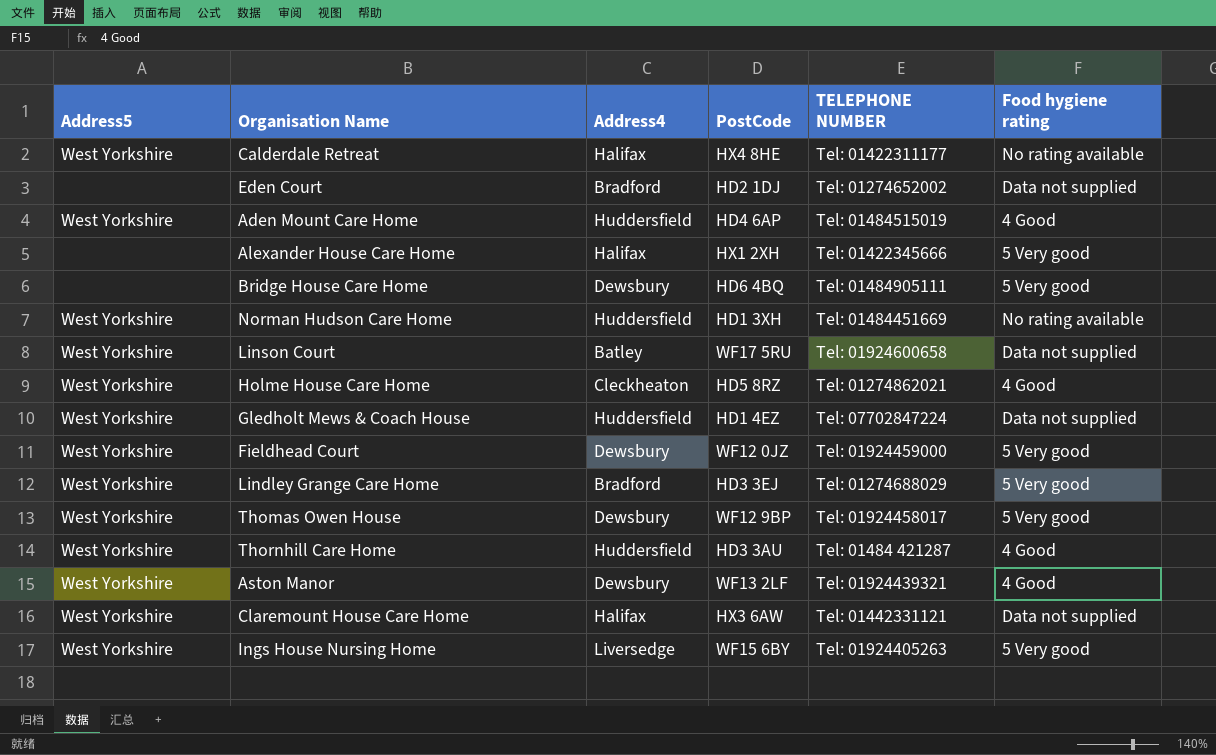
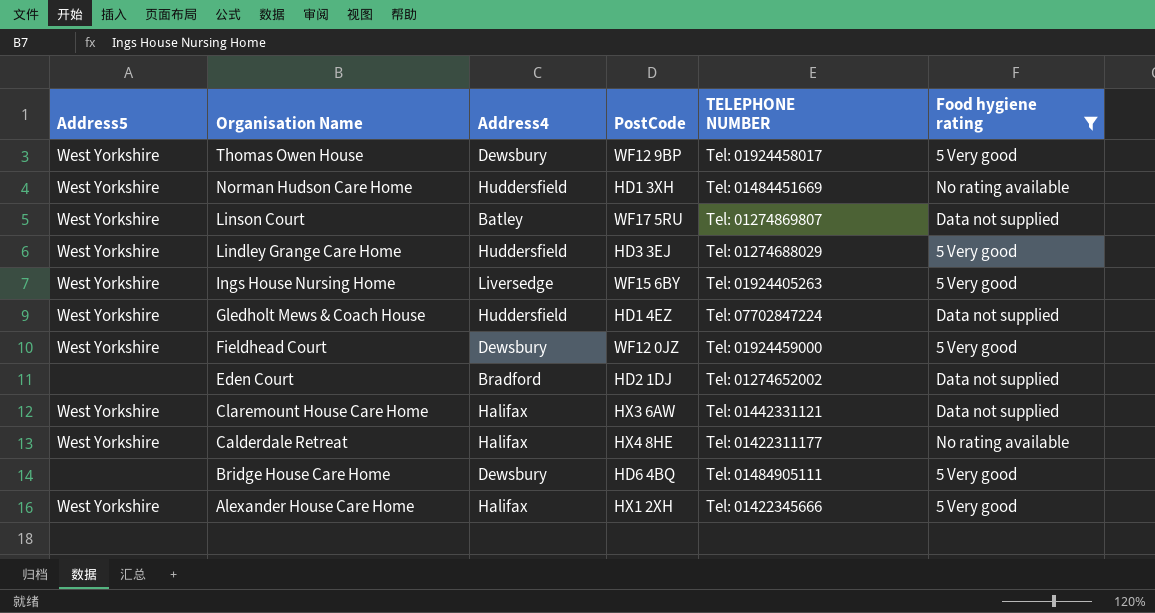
filter: none -> Food hygiene rating != 4 Good
row order: none -> Organisation Name descending
Linson Court | TELEPHONE NUMBER: Tel: 01924600658 -> Tel: 01274869807
Lindley Grange Care Home | Address4: Bradford -> Huddersfield
Alexander House Care Home | Address5: none -> West Yorkshire

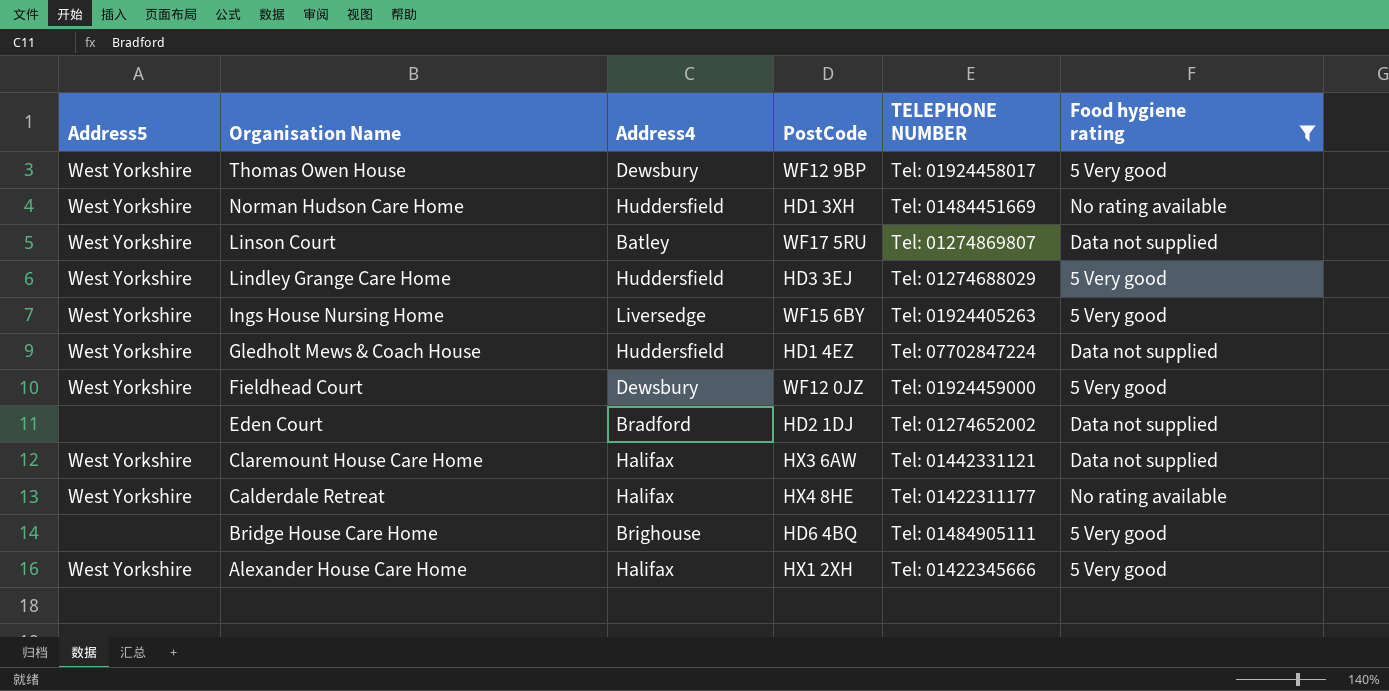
Bridge House Care Home | Address4: Dewsbury -> Brighouse

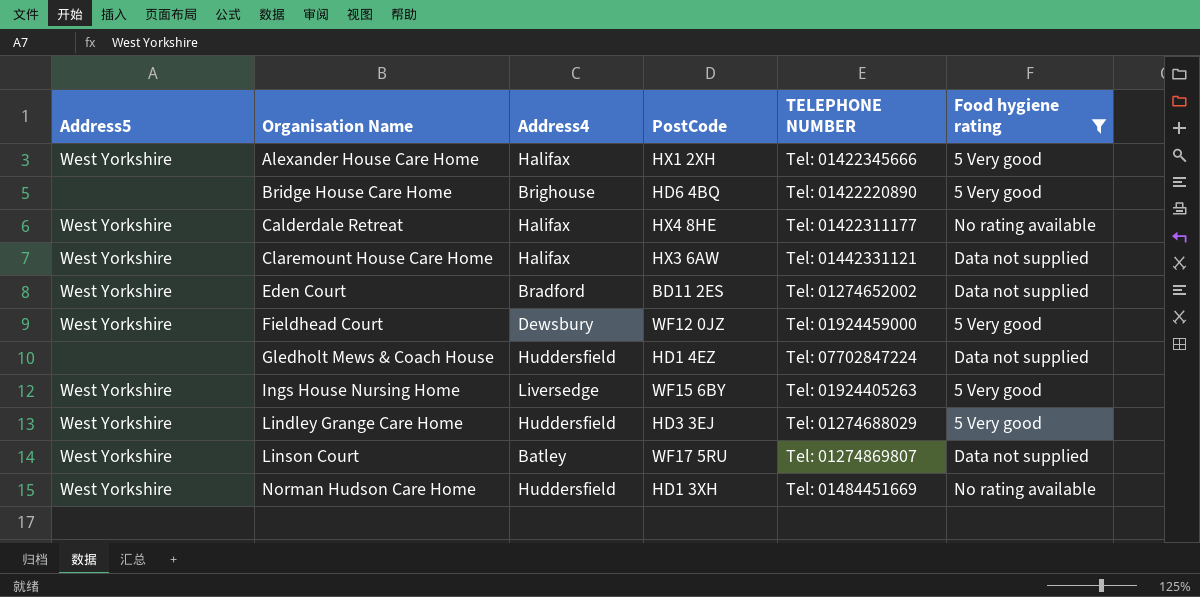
row order: Organisation Name descending -> Organisation Name ascending
row Thomas Owen House: West Yorkshire | Dewsbury | WF12 9BP | Tel: 01924458017 | 5 Very good -> none
Bridge House Care Home | TELEPHONE NUMBER: Tel: 01484905111 -> Tel: 01422220890
Eden Court | Address5: none -> West Yorkshire
Eden Court | PostCode: HD2 1DJ -> BD11 2ES
Gledholt Mews & Coach House | Address5: West Yorkshire -> none

